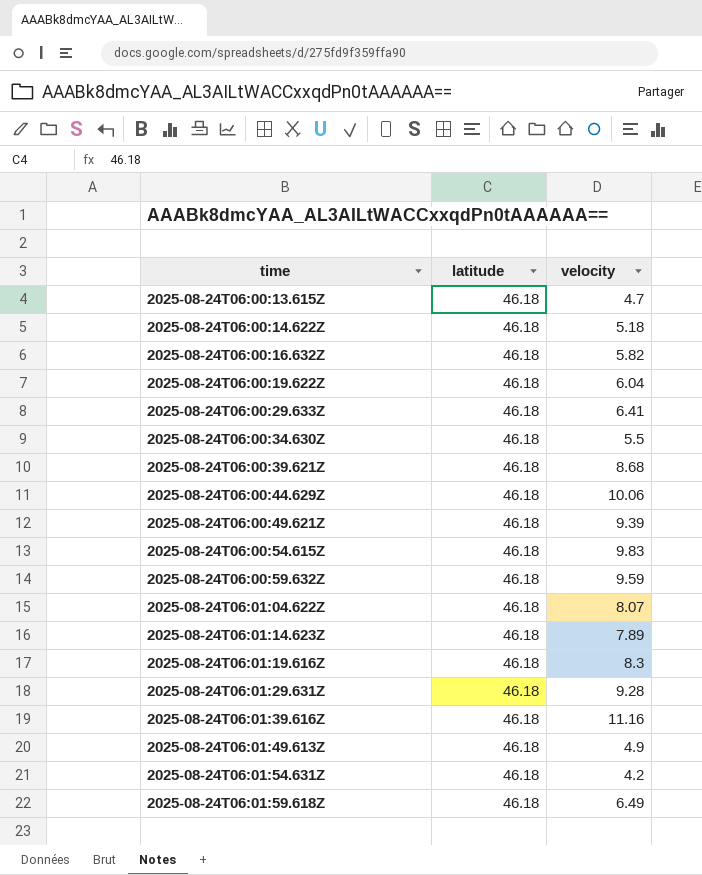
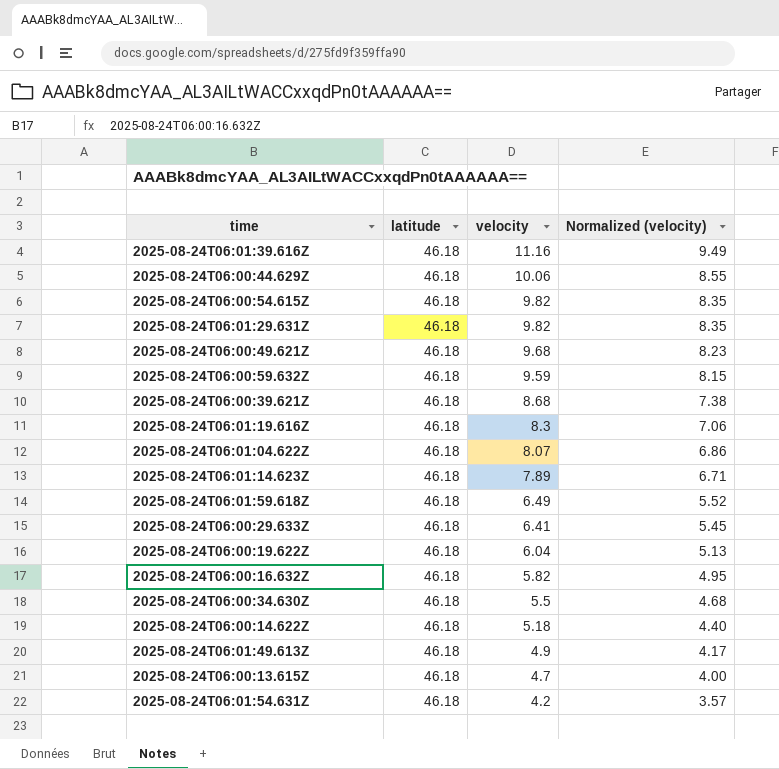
row order: time ascending -> velocity descending
column Normalized (velocity) | formula: none -> [velocity] * 0.85
2025-08-24T06:00:54.615Z | velocity: 9.83 -> 9.82
2025-08-24T06:01:29.631Z | velocity: 9.28 -> 9.82
2025-08-24T06:00:49.621Z | velocity: 9.39 -> 9.68

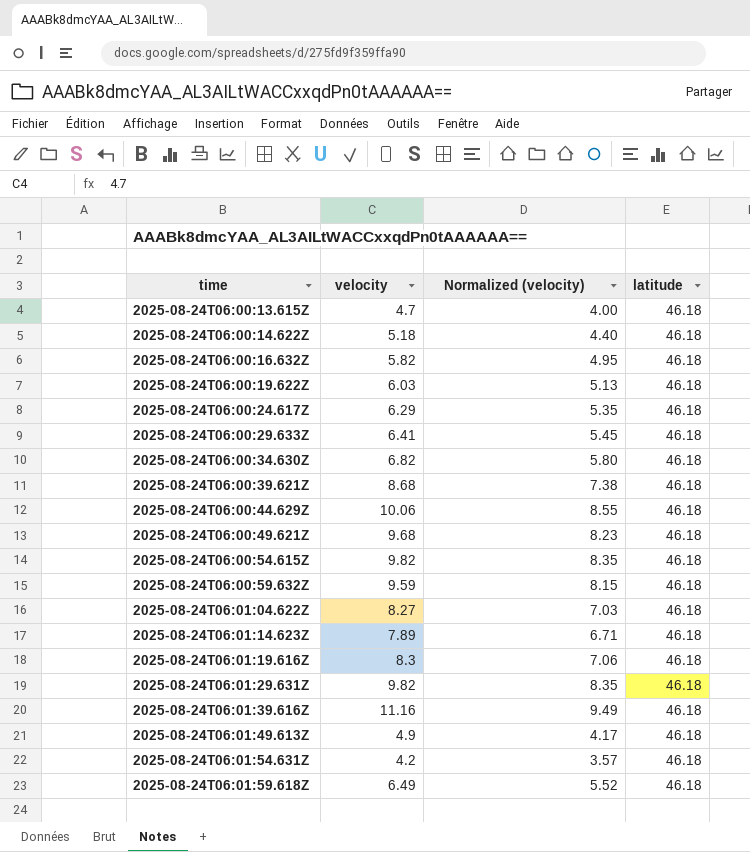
row order: velocity descending -> time ascending
column latitude | position: 2 -> 4
2025-08-24T06:00:19.622Z | velocity: 6.04 -> 6.03
row 2025-08-24T06:00:24.617Z: none -> 6.29 | 5.35 | 46.18
2025-08-24T06:00:34.630Z | velocity: 5.5 -> 6.82
2025-08-24T06:00:34.630Z | Normalized (velocity): 4.68 -> 5.80
2025-08-24T06:01:04.622Z | velocity: 8.07 -> 8.27
2025-08-24T06:01:04.622Z | Normalized (velocity): 6.86 -> 7.03

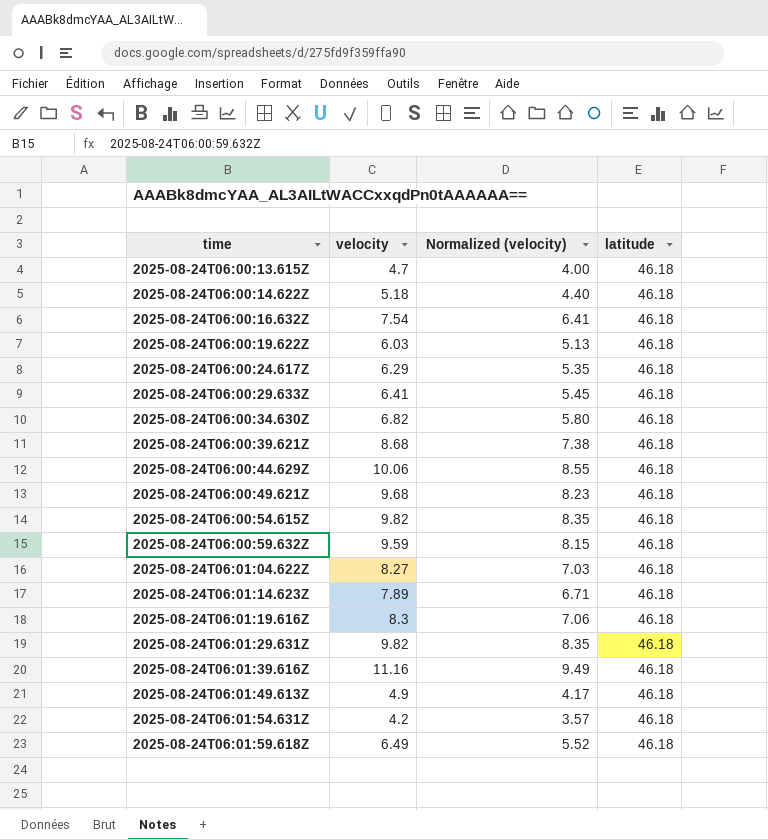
2025-08-24T06:00:16.632Z | velocity: 5.82 -> 7.54
2025-08-24T06:00:16.632Z | Normalized (velocity): 4.95 -> 6.41

